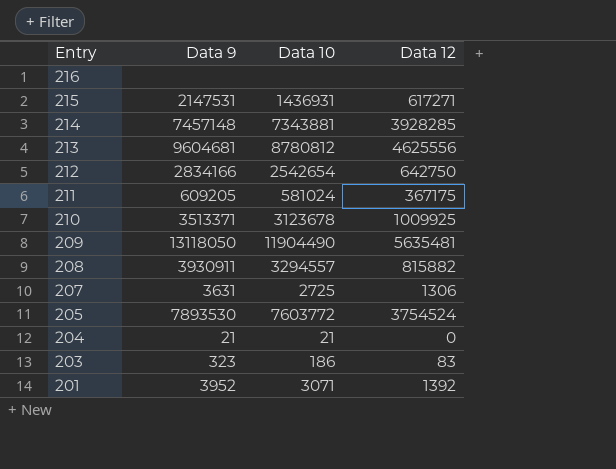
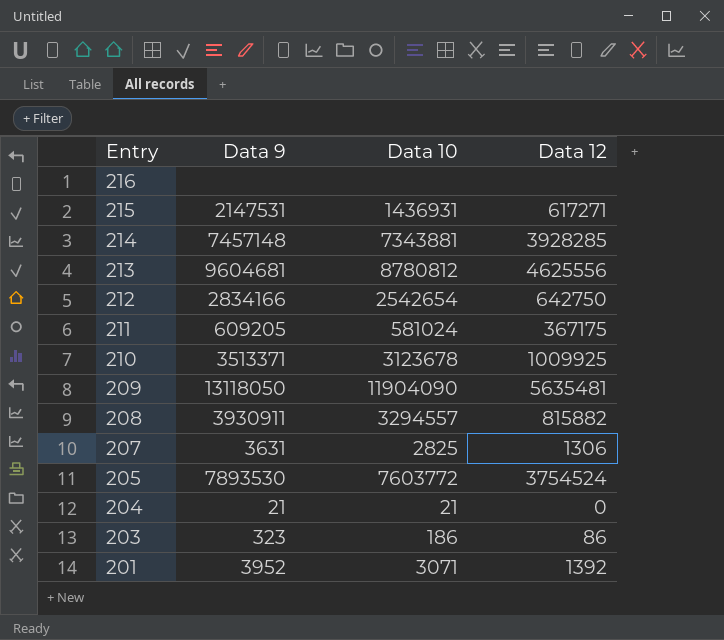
209 | Data 10: 11904490 -> 11904090
207 | Data 10: 2725 -> 2825
203 | Data 12: 83 -> 86

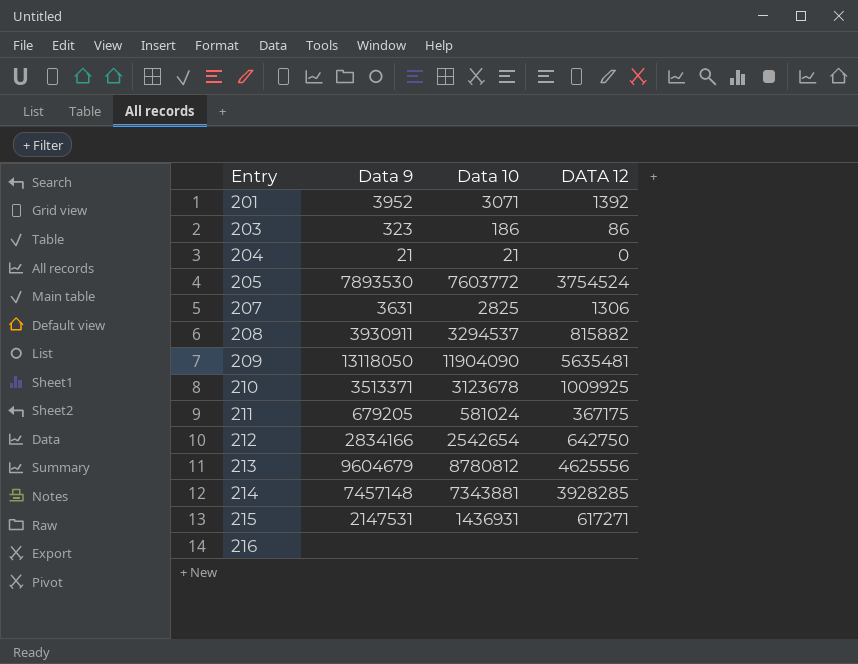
row order: Entry descending -> Entry ascending
column name: Data 12 -> DATA 12
208 | Data 10: 3294557 -> 3294537
211 | Data 9: 609205 -> 679205
213 | Data 9: 9604681 -> 9604679

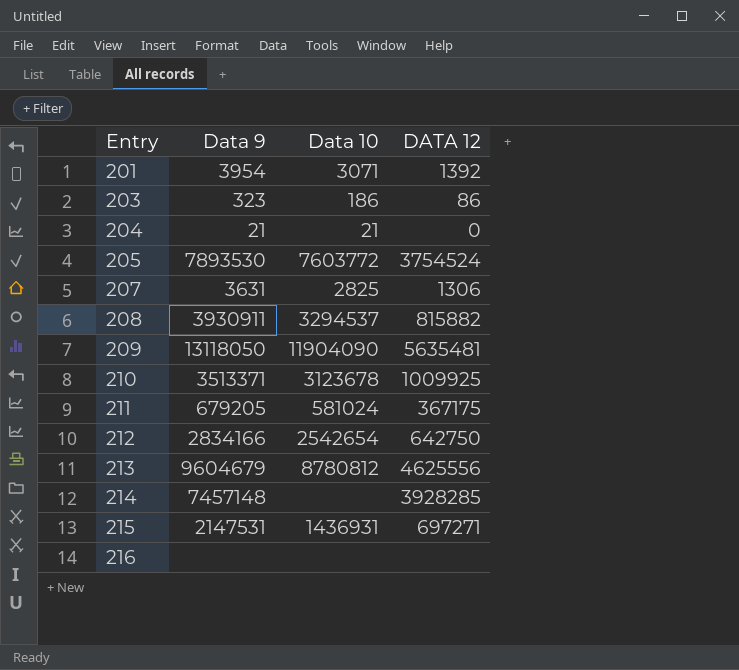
201 | Data 9: 3952 -> 3954
214 | Data 10: 7343881 -> none
215 | DATA 12: 617271 -> 697271

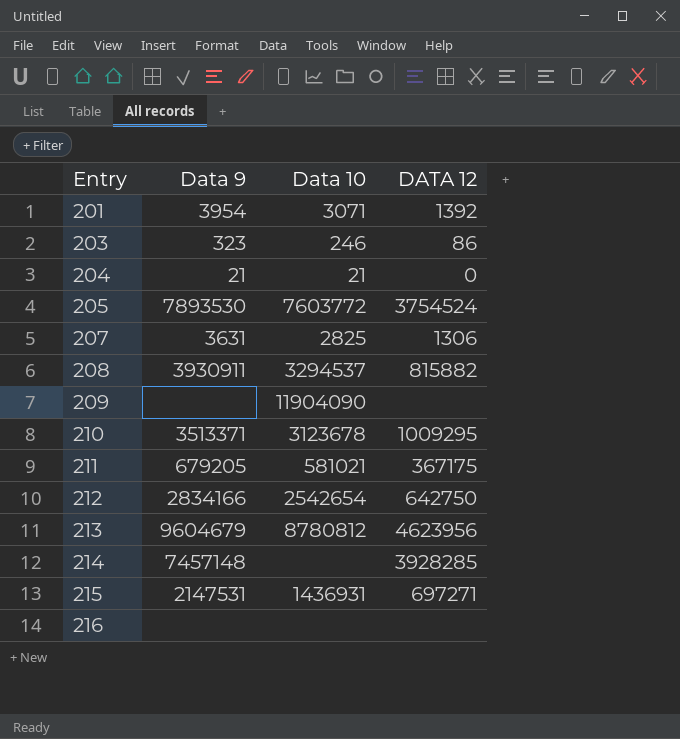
203 | Data 10: 186 -> 246
209 | Data 9: 13118050 -> none
209 | DATA 12: 5635481 -> none
210 | DATA 12: 1009925 -> 1009295
211 | Data 10: 581024 -> 581021
213 | DATA 12: 4625556 -> 4623956

